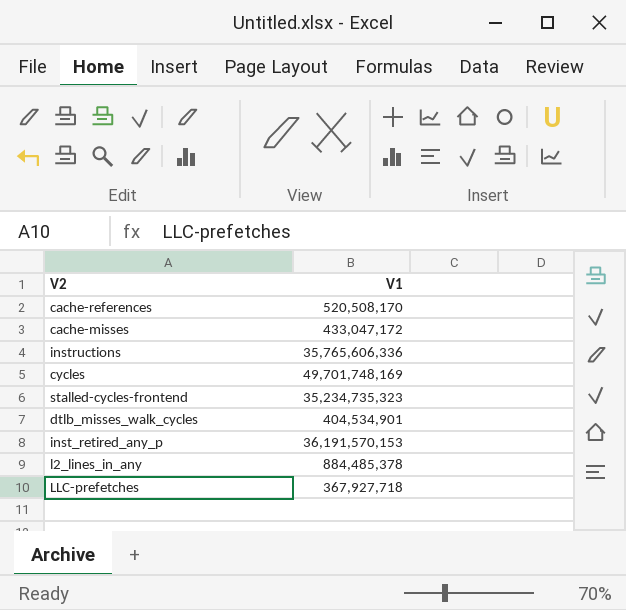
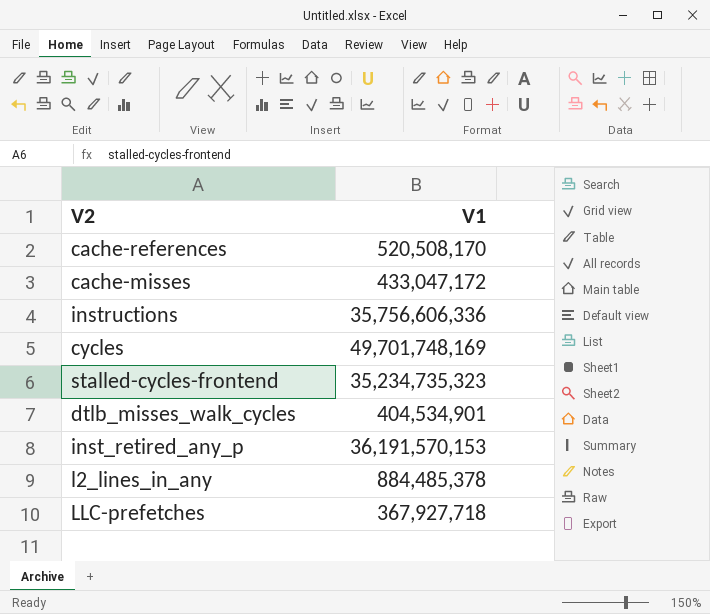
instructions | V1: 35,765,606,336 -> 35,756,606,336

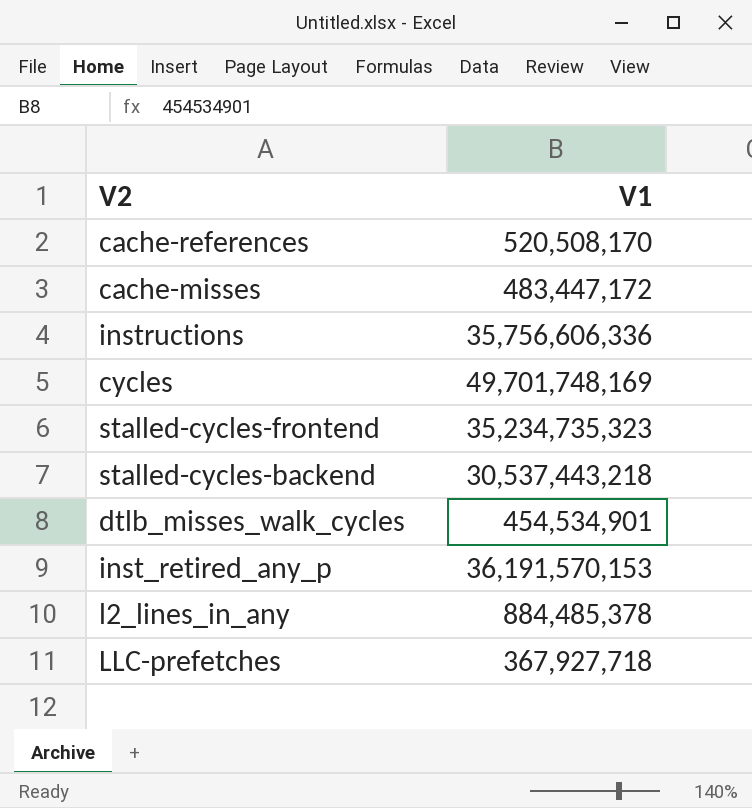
cache-misses | V1: 433,047,172 -> 483,447,172
row stalled-cycles-backend: none -> 30,537,443,218
dtlb_misses_walk_cycles | V1: 404,534,901 -> 454,534,901

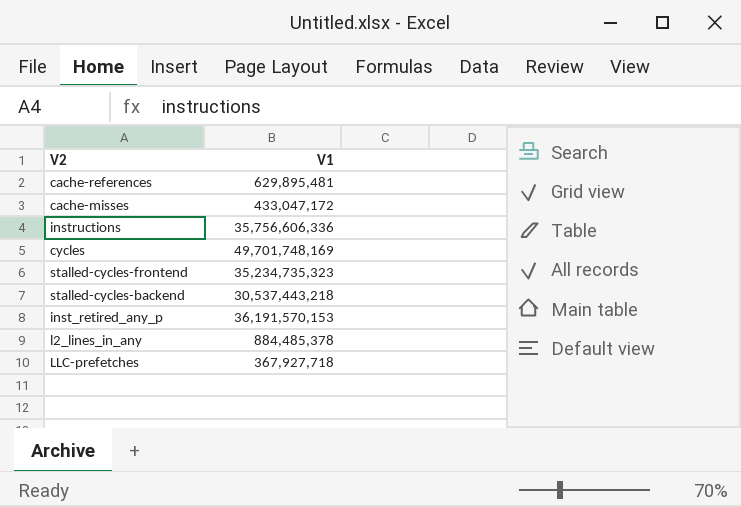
row dtlb_misses_walk_cycles: 454,534,901 -> none
cache-references | V1: 520,508,170 -> 629,895,481
cache-misses | V1: 483,447,172 -> 433,047,172

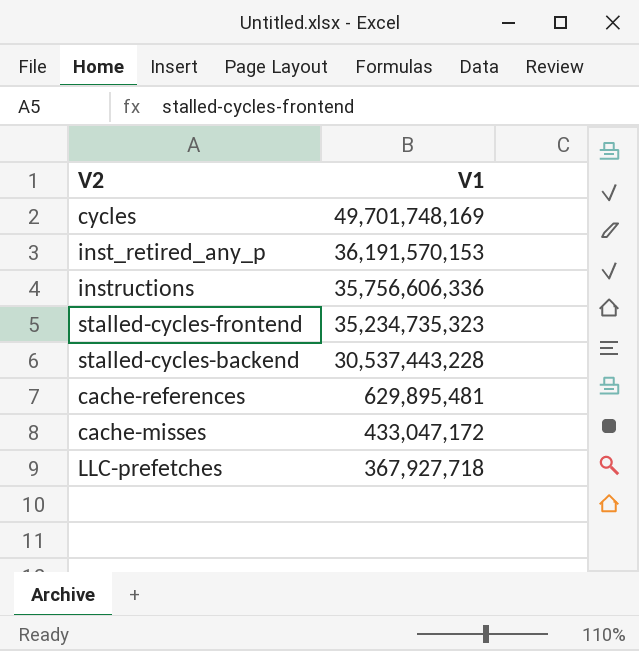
row order: none -> V1 descending
row l2_lines_in_any: 884,485,378 -> none
stalled-cycles-backend | V1: 30,537,443,218 -> 30,537,443,228

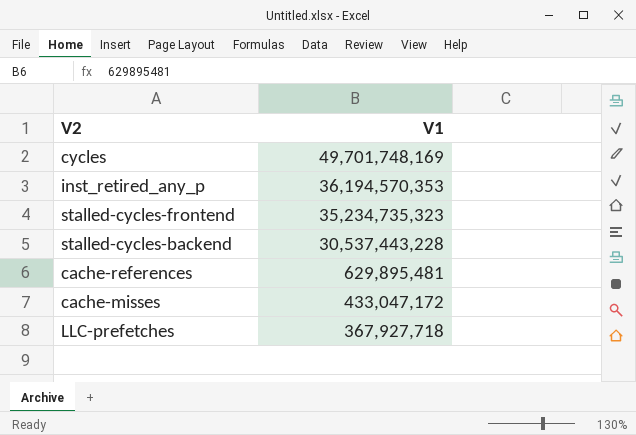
row instructions: 35,756,606,336 -> none
inst_retired_any_p | V1: 36,191,570,153 -> 36,194,570,353

